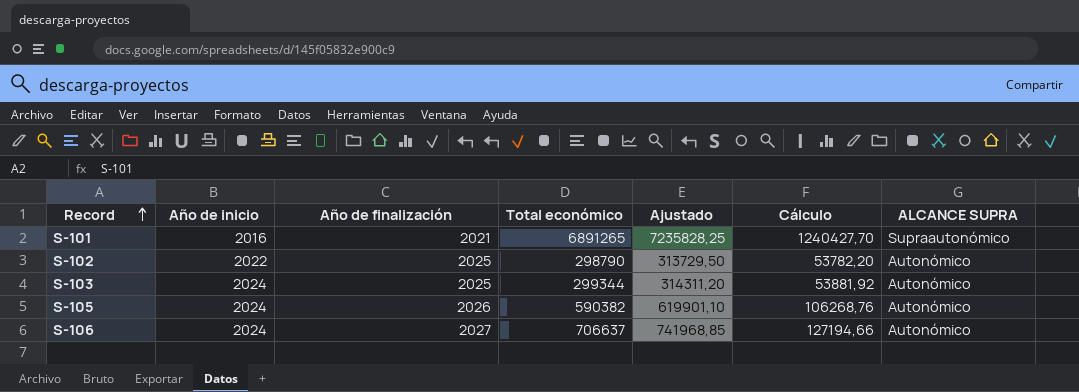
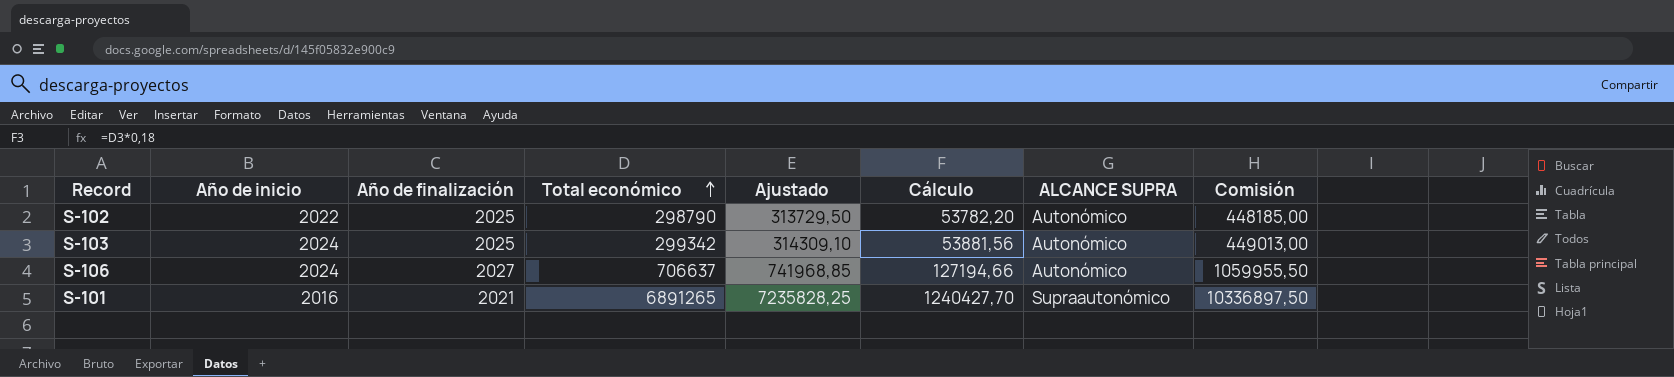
row order: Record ascending -> Total económico ascending
column Comisión | formula: none -> [Total económico] * 1,5
row S-105: 2024 | 2026 | 590382 | 619901,10 | 106268,76 | Autonómico -> none
S-103 | Total económico: 299344 -> 299342
S-103 | Ajustado: 314311,20 -> 314309,10
S-103 | Cálculo: 53881,92 -> 53881,56

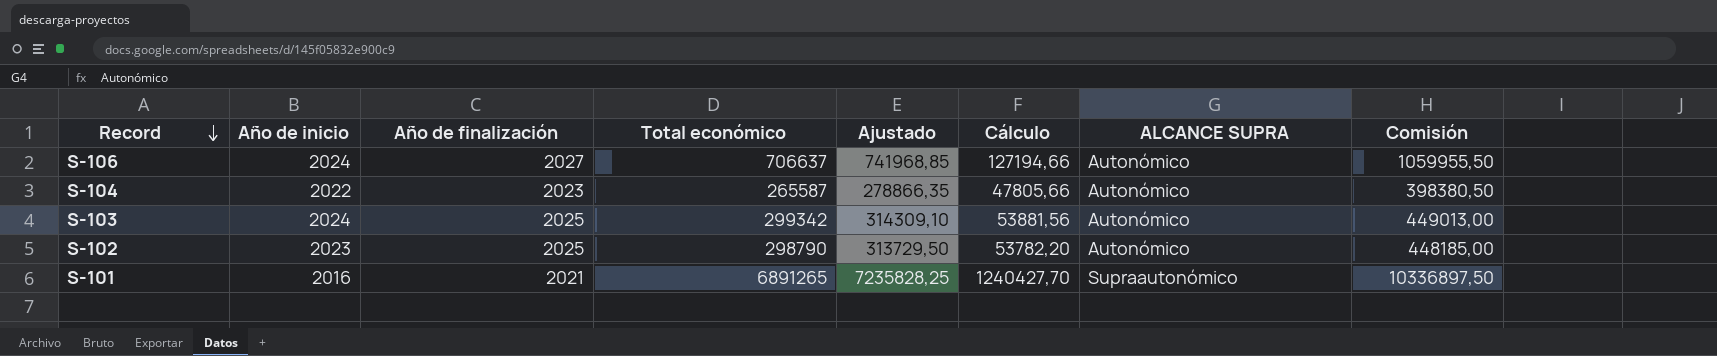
row order: Total económico ascending -> Record descending
row S-104: none -> 2022 | 2023 | 265587 | 278866,35 | 47805,66 | Autonómico | 398380,50
S-102 | Año de inicio: 2022 -> 2023

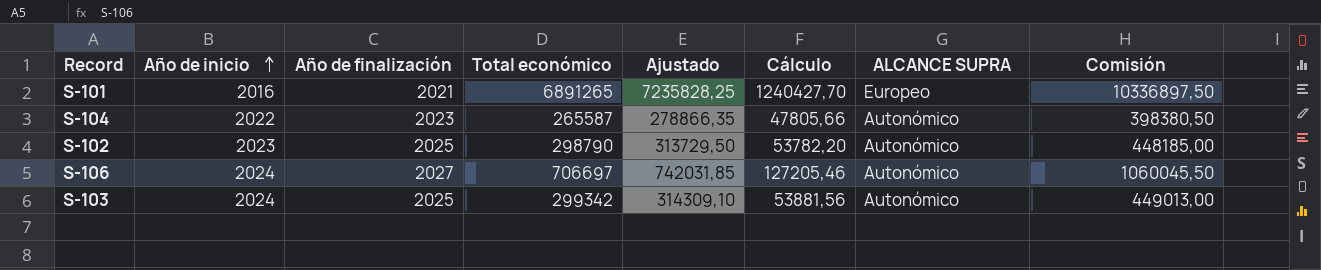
row order: Record descending -> Año de inicio ascending
S-101 | ALCANCE SUPRA: Supraautonómico -> Europeo
S-106 | Total económico: 706637 -> 706697
S-106 | Ajustado: 741968,85 -> 742031,85
S-106 | Cálculo: 127194,66 -> 127205,46
S-106 | Comisión: 1059955,50 -> 1060045,50

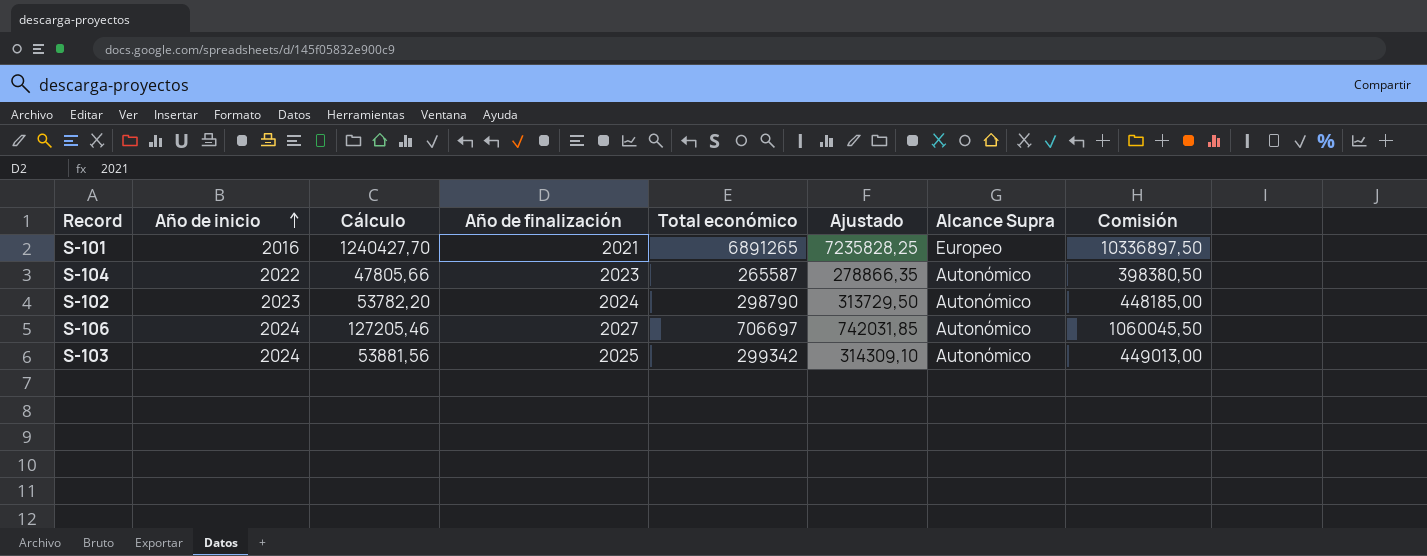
column Cálculo | position: 6 -> 3
column name: ALCANCE SUPRA -> Alcance Supra
S-102 | Año de finalización: 2025 -> 2024

